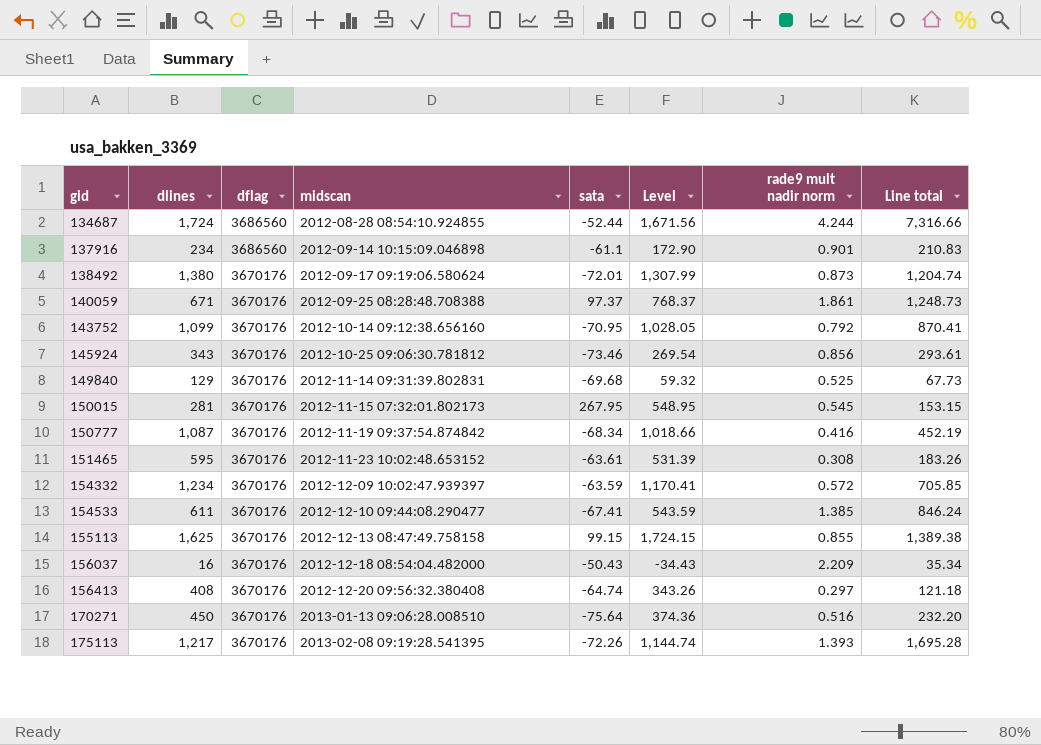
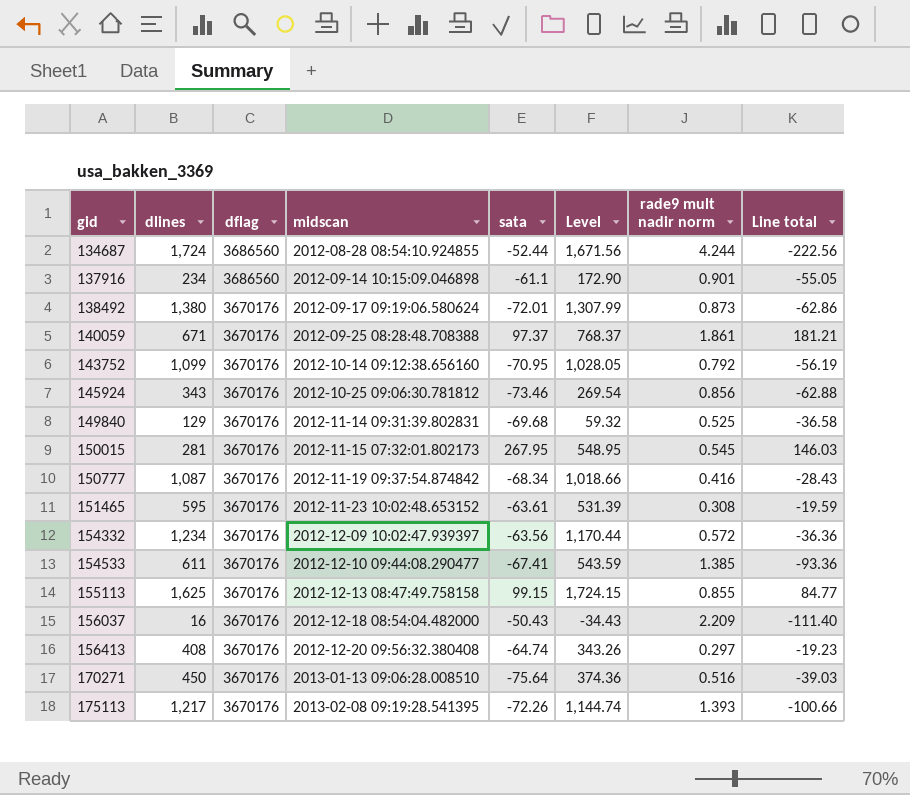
column Line total | formula: [dlines] * [rade9 mult nadir norm] -> [sata] * [rade9 mult nadir norm]
154332 | sata: -63.59 -> -63.56
154332 | Level: 1,170.41 -> 1,170.44

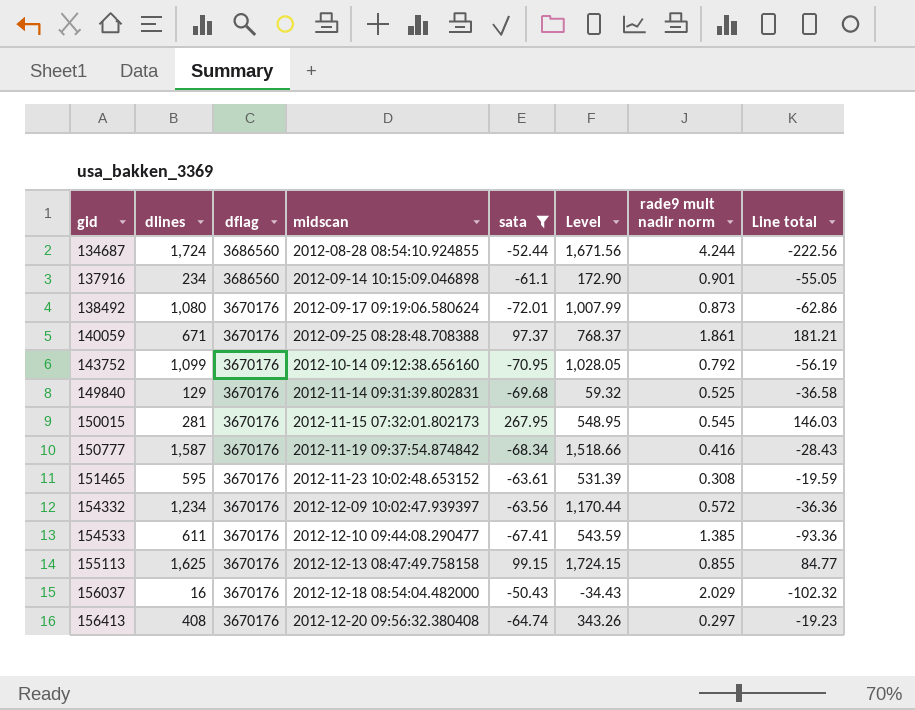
filter: none -> sata >= -72.01
138492 | dlines: 1,380 -> 1,080
138492 | Level: 1,307.99 -> 1,007.99
150777 | dlines: 1,087 -> 1,587
150777 | Level: 1,018.66 -> 1,518.66
156037 | rade9 mult nadir norm: 2.209 -> 2.029
156037 | Line total: -111.40 -> -102.32

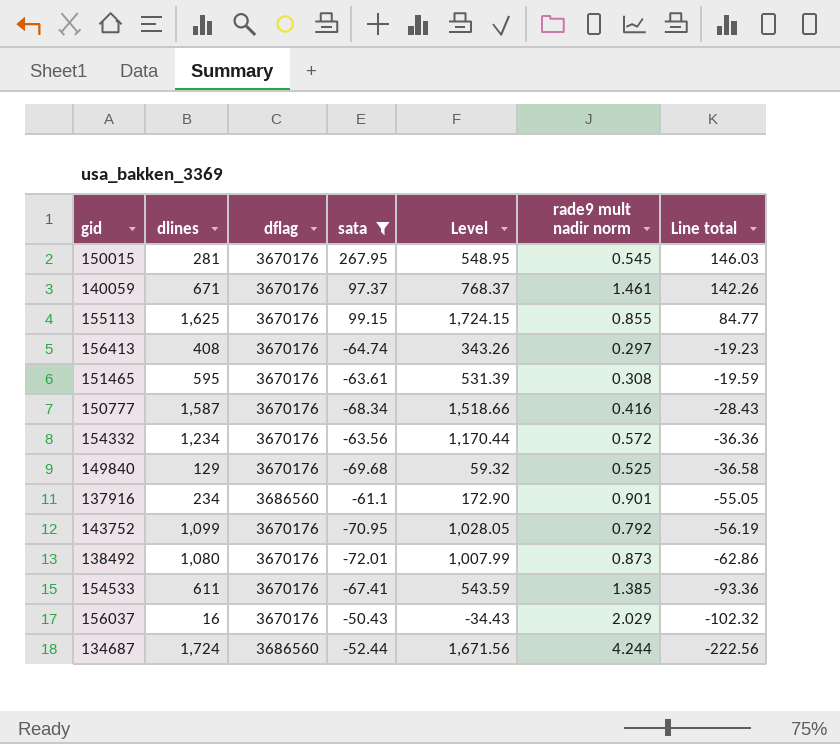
row order: gid ascending -> Line total descending
column midscan | position: 4 -> none
140059 | rade9 mult nadir norm: 1.861 -> 1.461
140059 | Line total: 181.21 -> 142.26

